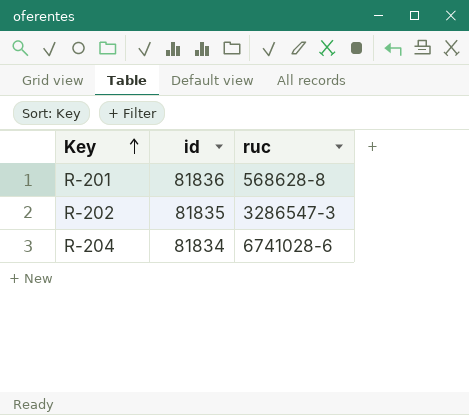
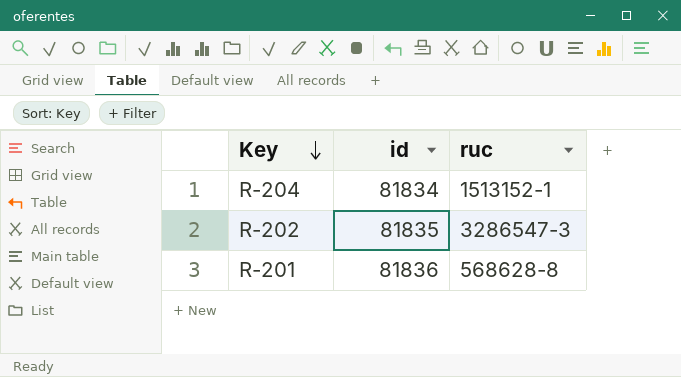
row order: Key ascending -> Key descending
R-204 | ruc: 6741028-6 -> 1513152-1

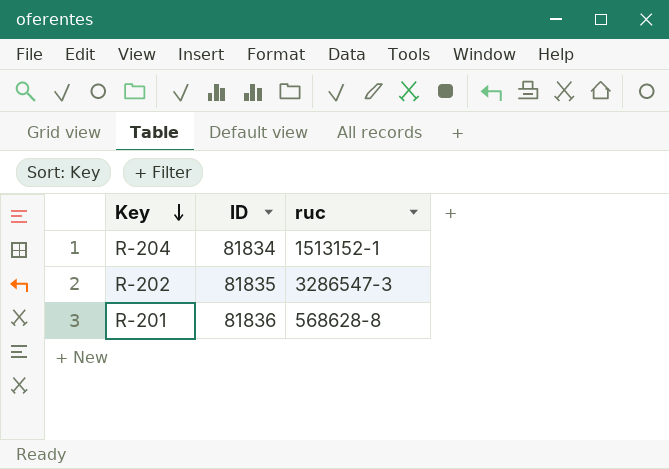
column name: id -> ID

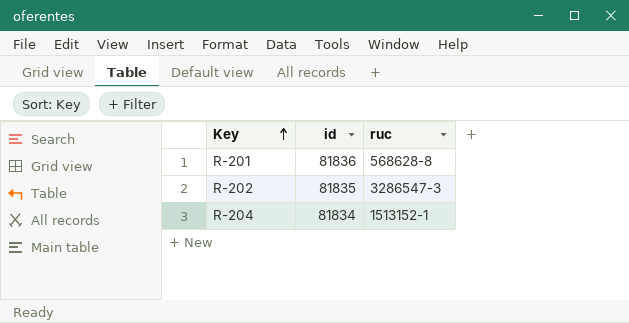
row order: Key descending -> Key ascending
column name: ID -> id

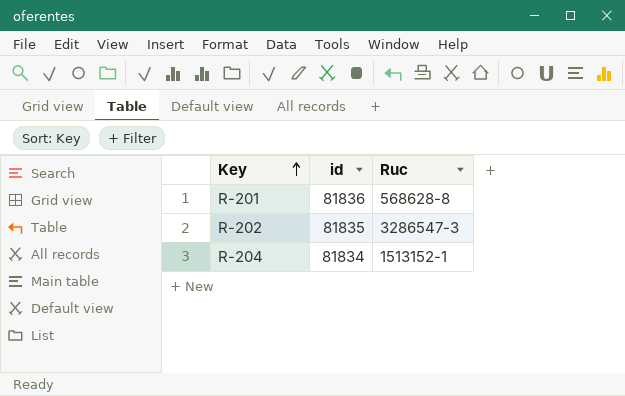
column name: ruc -> Ruc

